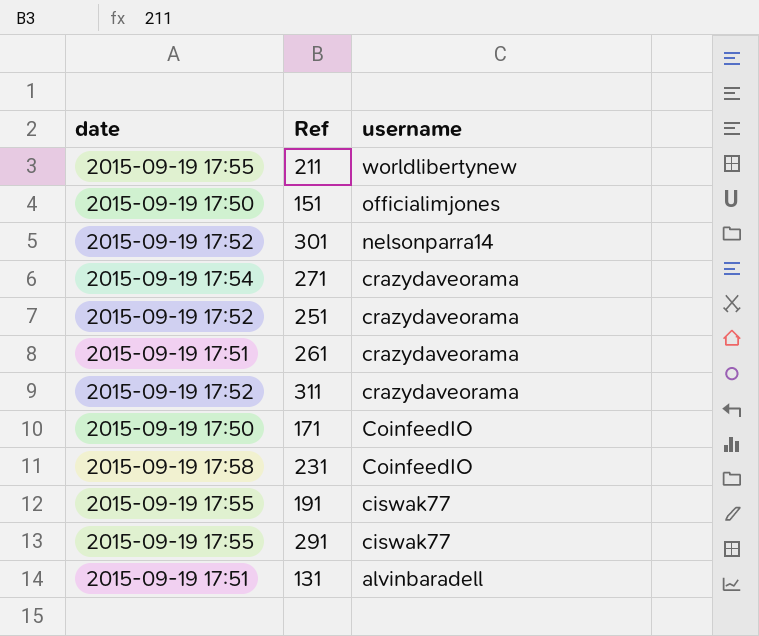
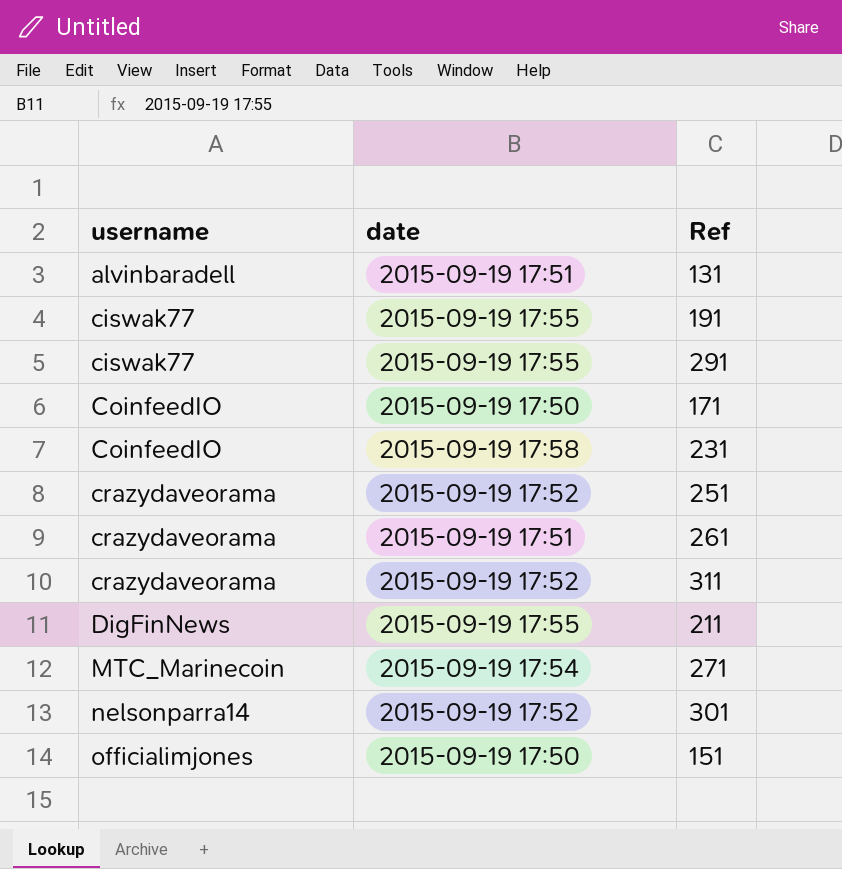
row order: username descending -> username ascending
column username | position: 3 -> 1
211 | username: worldlibertynew -> DigFinNews
271 | username: crazydaveorama -> MTC_Marinecoin

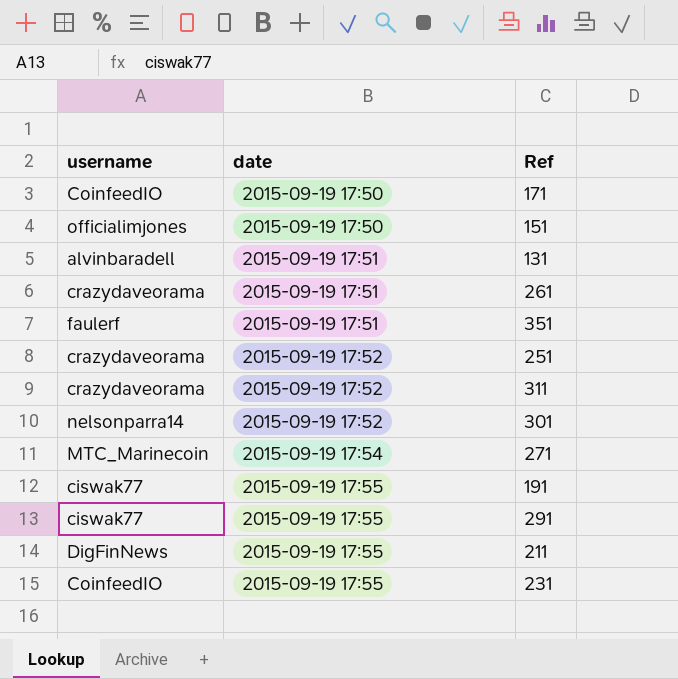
row order: username ascending -> date ascending
row 351: none -> faulerf | 2015-09-19 17:51
231 | date: 2015-09-19 17:58 -> 2015-09-19 17:55

